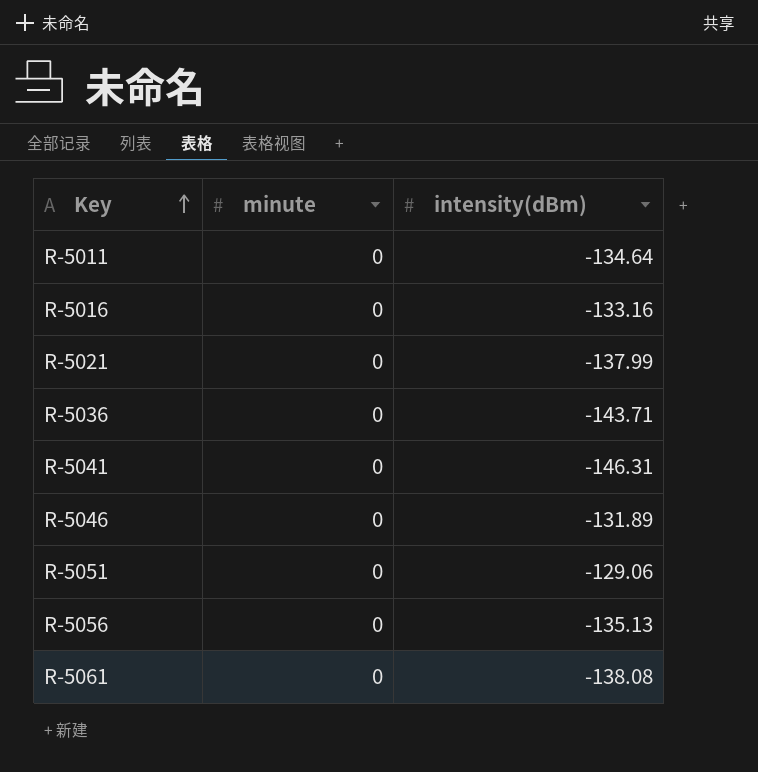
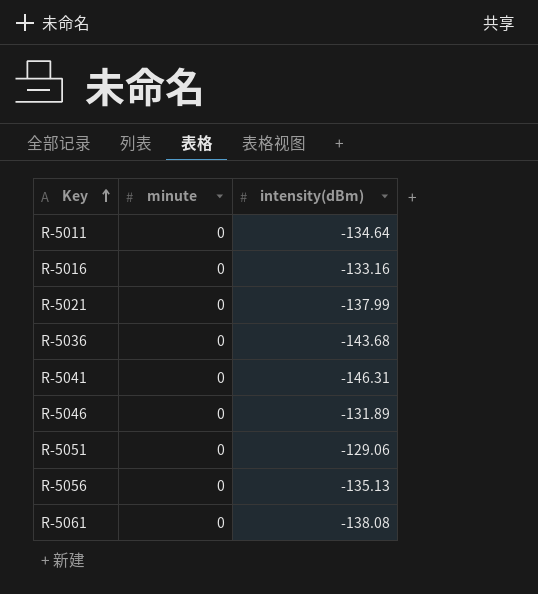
R-5036 | intensity(dBm): -143.71 -> -143.68

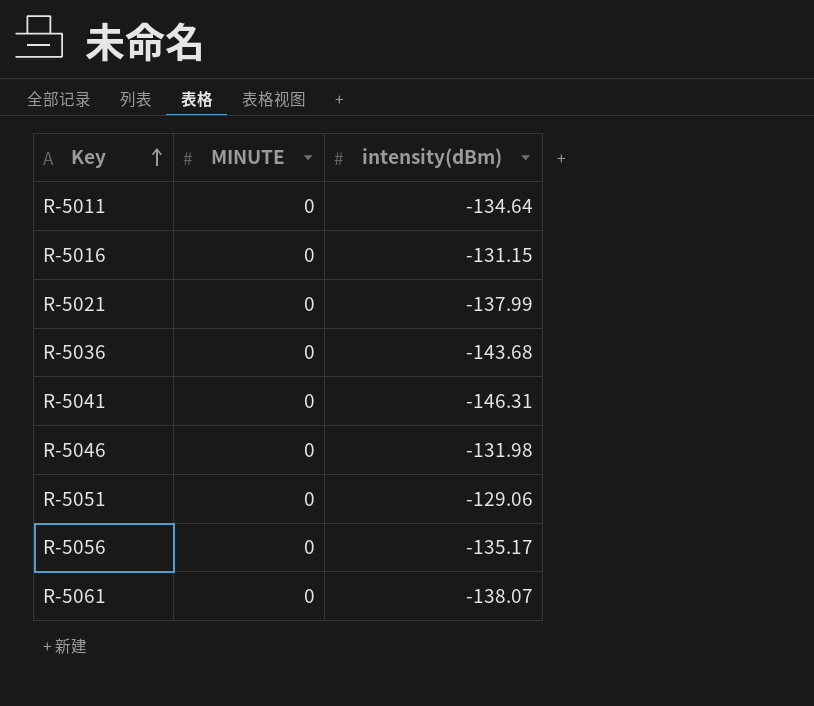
column name: minute -> MINUTE
R-5016 | intensity(dBm): -133.16 -> -131.15
R-5046 | intensity(dBm): -131.89 -> -131.98
R-5056 | intensity(dBm): -135.13 -> -135.17
R-5061 | intensity(dBm): -138.08 -> -138.07

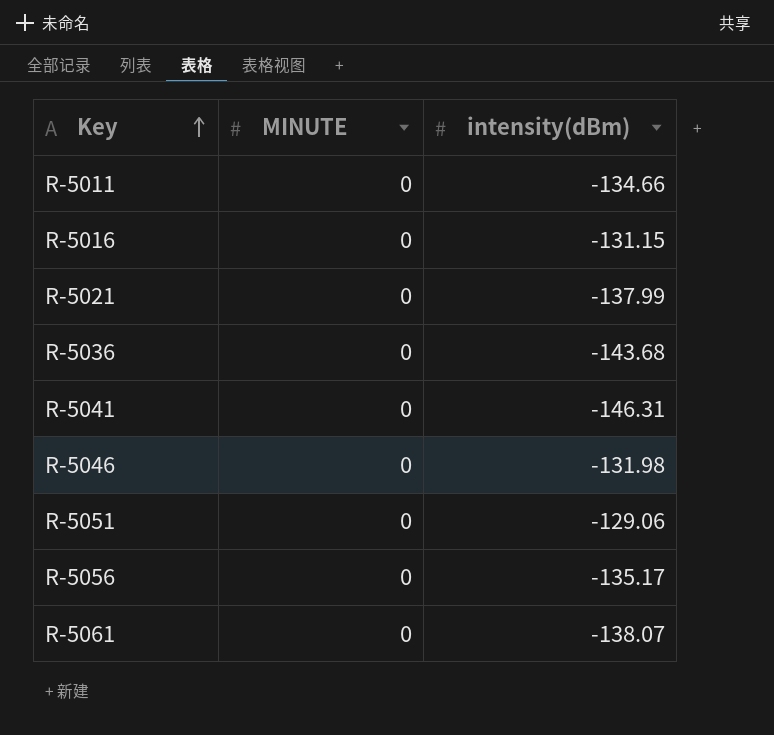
R-5011 | intensity(dBm): -134.64 -> -134.66

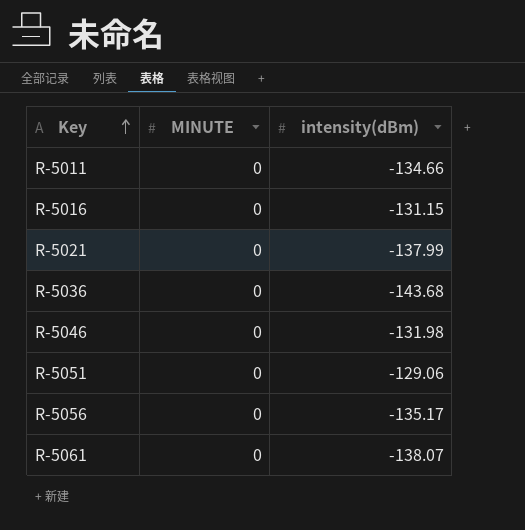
row R-5041: 0 | -146.31 -> none

